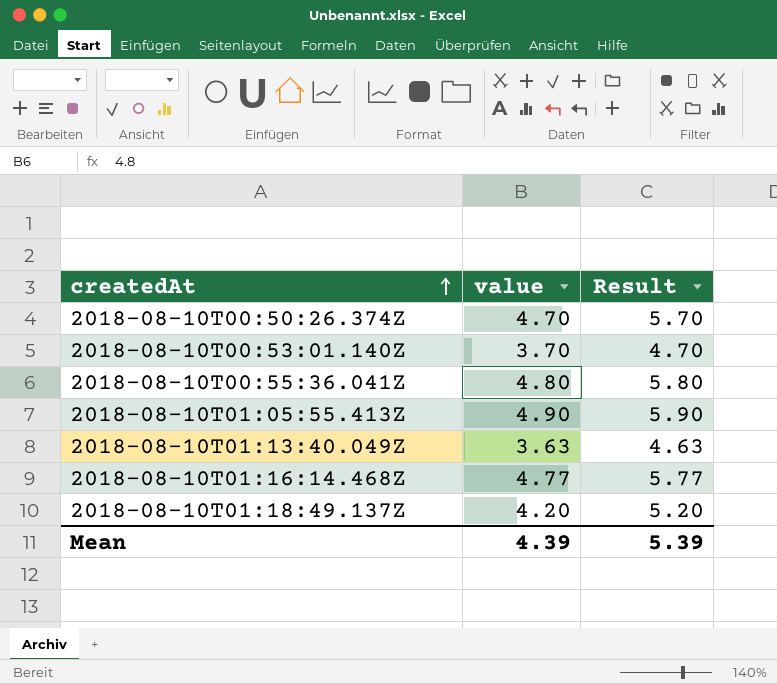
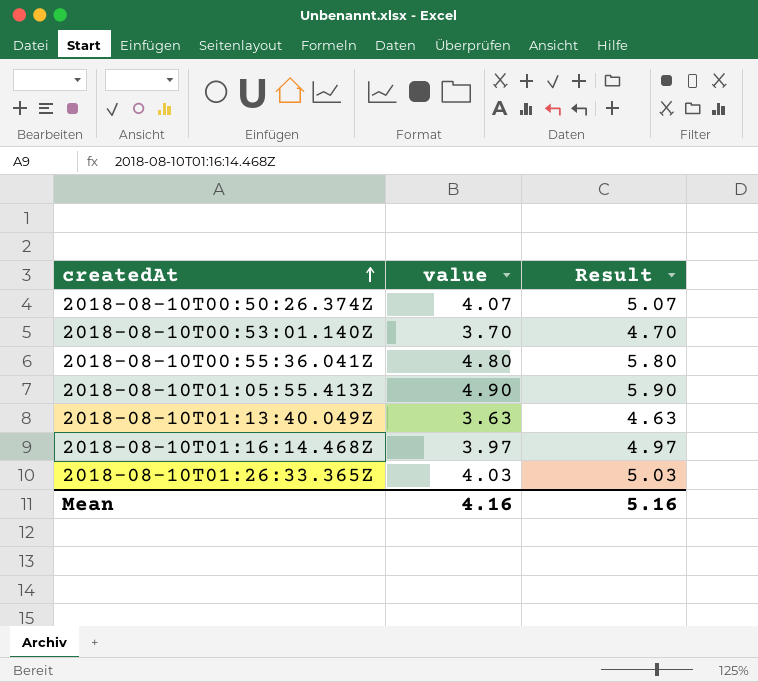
row 2018-08-10T01:18:49.137Z: 4.20 | 5.20 -> none
2018-08-10T00:50:26.374Z | value: 4.70 -> 4.07
2018-08-10T00:50:26.374Z | Result: 5.70 -> 5.07
2018-08-10T01:16:14.468Z | value: 4.77 -> 3.97
2018-08-10T01:16:14.468Z | Result: 5.77 -> 4.97
row 2018-08-10T01:26:33.365Z: none -> 4.03 | 5.03
Mean | value: 4.39 -> 4.16
Mean | Result: 5.39 -> 5.16

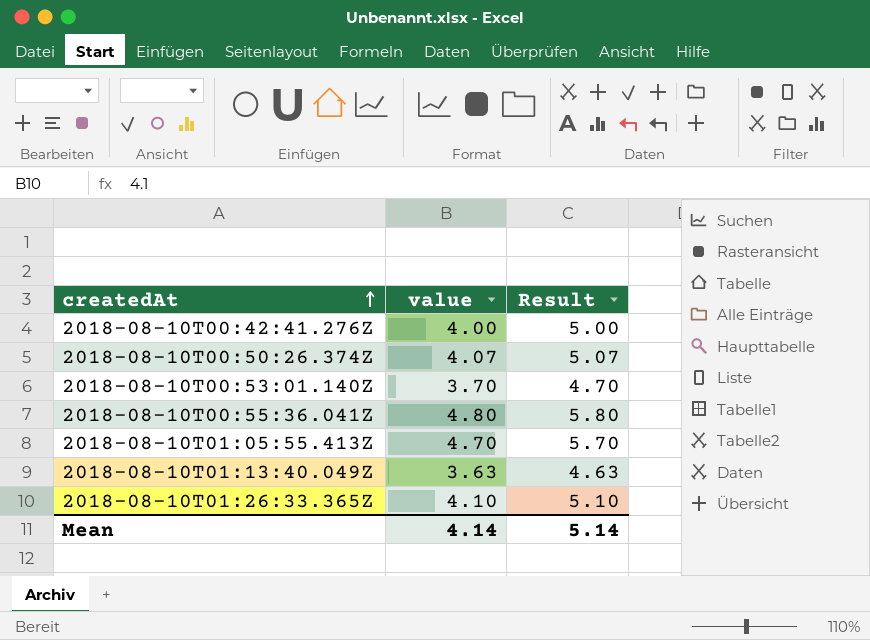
row 2018-08-10T01:16:14.468Z: 3.97 | 4.97 -> none
row 2018-08-10T00:42:41.276Z: none -> 4.00 | 5.00
2018-08-10T01:05:55.413Z | value: 4.90 -> 4.70
2018-08-10T01:05:55.413Z | Result: 5.90 -> 5.70
2018-08-10T01:26:33.365Z | value: 4.03 -> 4.10
2018-08-10T01:26:33.365Z | Result: 5.03 -> 5.10
Mean | value: 4.16 -> 4.14
Mean | Result: 5.16 -> 5.14

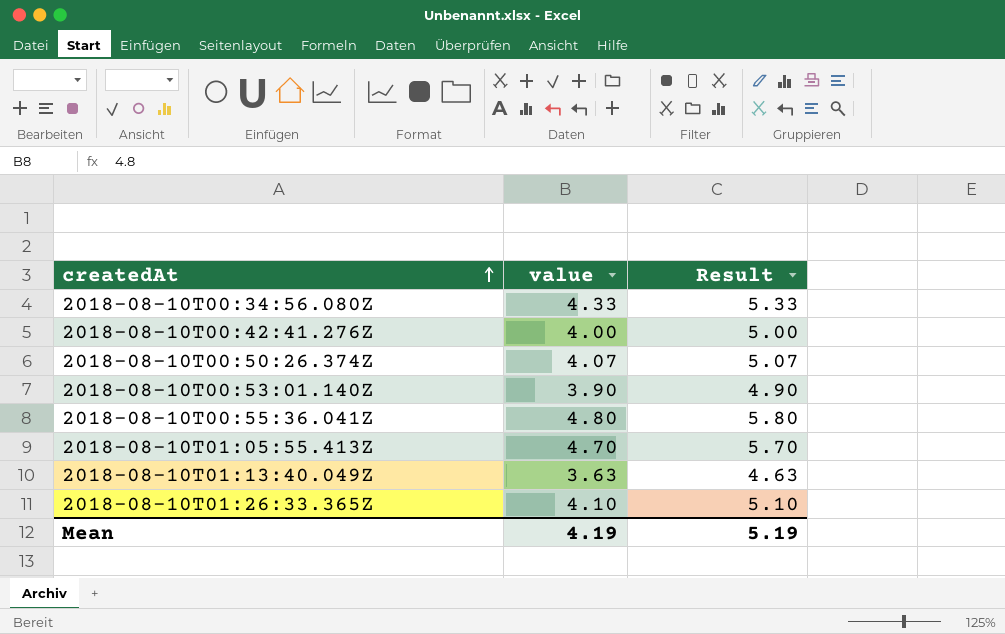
row 2018-08-10T00:34:56.080Z: none -> 4.33 | 5.33
2018-08-10T00:53:01.140Z | value: 3.70 -> 3.90
2018-08-10T00:53:01.140Z | Result: 4.70 -> 4.90
Mean | value: 4.14 -> 4.19
Mean | Result: 5.14 -> 5.19

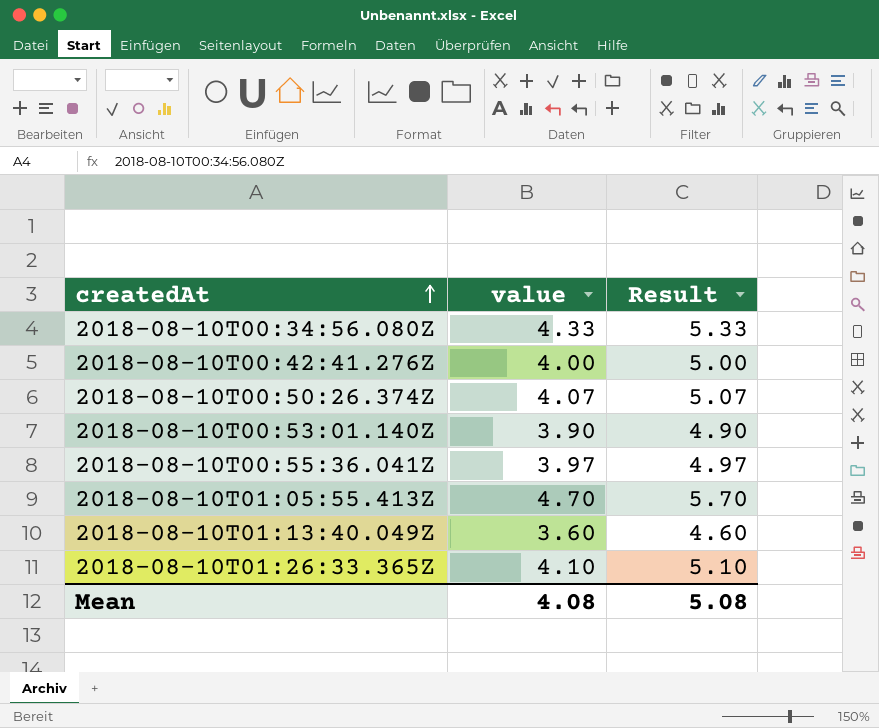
2018-08-10T00:55:36.041Z | value: 4.80 -> 3.97
2018-08-10T00:55:36.041Z | Result: 5.80 -> 4.97
2018-08-10T01:13:40.049Z | value: 3.63 -> 3.60
2018-08-10T01:13:40.049Z | Result: 4.63 -> 4.60
Mean | value: 4.19 -> 4.08
Mean | Result: 5.19 -> 5.08

